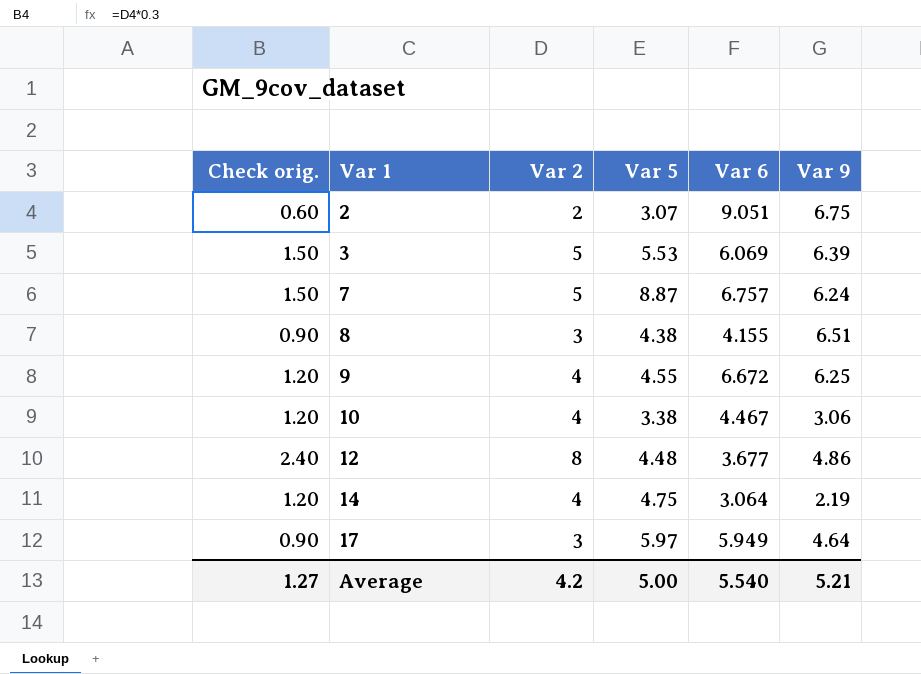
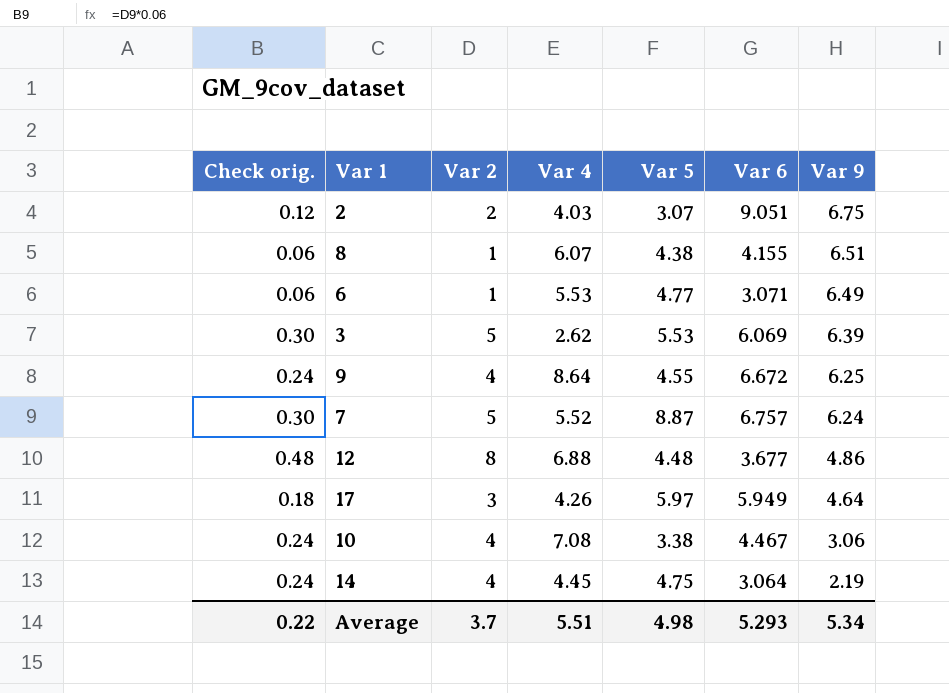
row order: Var 1 ascending -> Var 9 descending
column Check orig. | formula: [Var 2] * 0.3 -> [Var 2] * 0.06
column Var 4 | position: none -> 4
8 | Var 2: 3 -> 1
row 6: none -> 0.06 | 1 | 5.53 | 4.77 | 3.071 | 6.49
Average | Check orig.: 1.27 -> 0.22
Average | Var 2: 4.2 -> 3.7
Average | Var 5: 5.00 -> 4.98
Average | Var 6: 5.540 -> 5.293
Average | Var 9: 5.21 -> 5.34

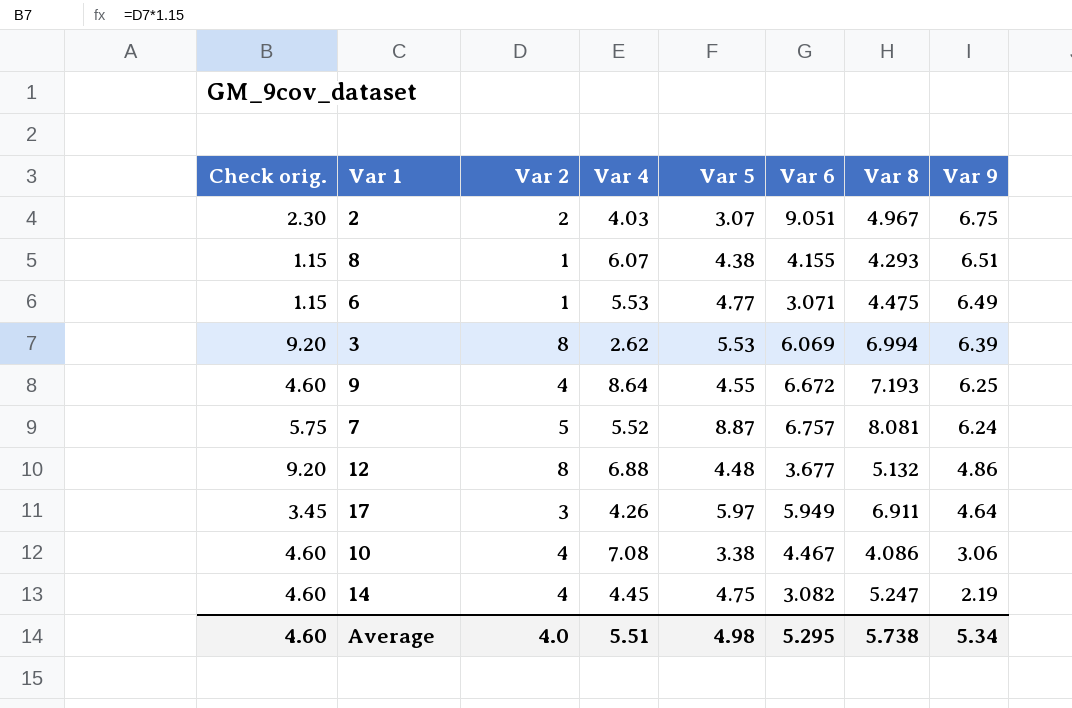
column Check orig. | formula: [Var 2] * 0.06 -> [Var 2] * 1.15
column Var 8 | position: none -> 7
3 | Var 2: 5 -> 8
14 | Var 6: 3.064 -> 3.082
Average | Check orig.: 0.22 -> 4.60
Average | Var 2: 3.7 -> 4.0
Average | Var 6: 5.293 -> 5.295

